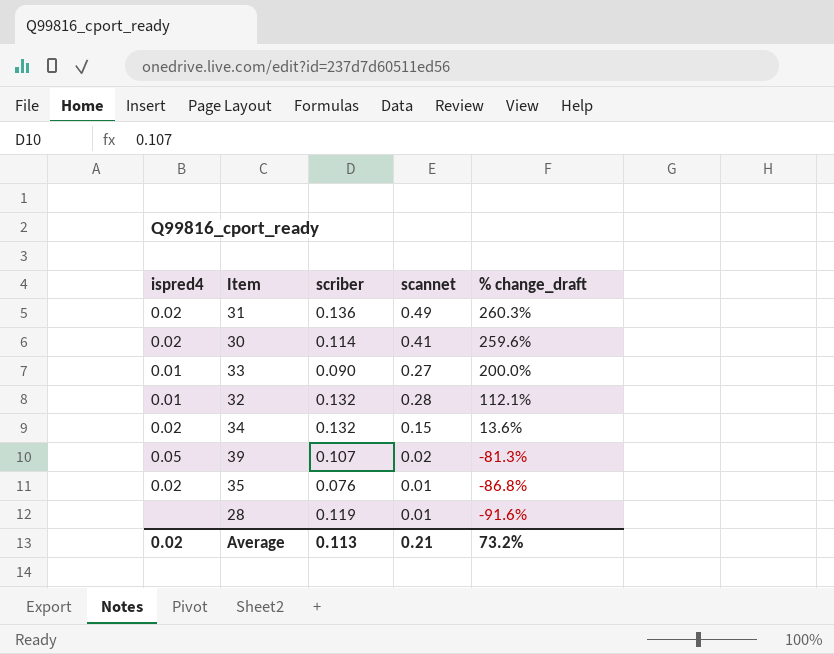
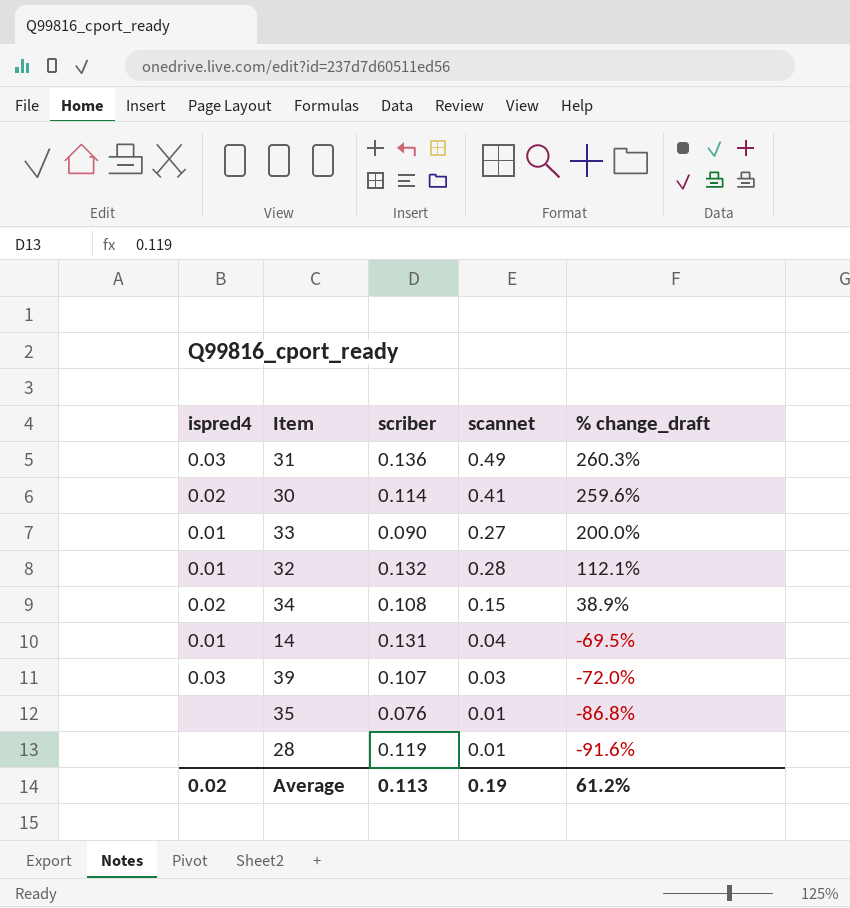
31 | ispred4: 0.02 -> 0.03
34 | scriber: 0.132 -> 0.108
34 | % change_draft: 13.6% -> 38.9%
row 14: none -> 0.01 | 0.131 | 0.04 | -69.5%
39 | ispred4: 0.05 -> 0.03
39 | scannet: 0.02 -> 0.03
39 | % change_draft: -81.3% -> -72.0%
35 | ispred4: 0.02 -> none
Average | scannet: 0.21 -> 0.19
Average | % change_draft: 73.2% -> 61.2%

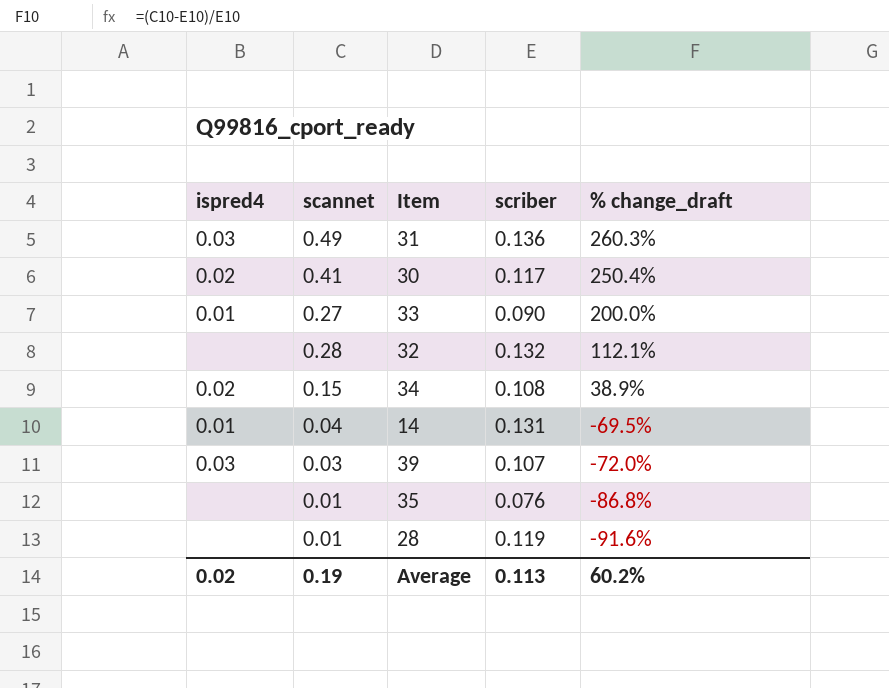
column scannet | position: 4 -> 2
30 | scriber: 0.114 -> 0.117
30 | % change_draft: 259.6% -> 250.4%
32 | ispred4: 0.01 -> none
Average | % change_draft: 61.2% -> 60.2%

